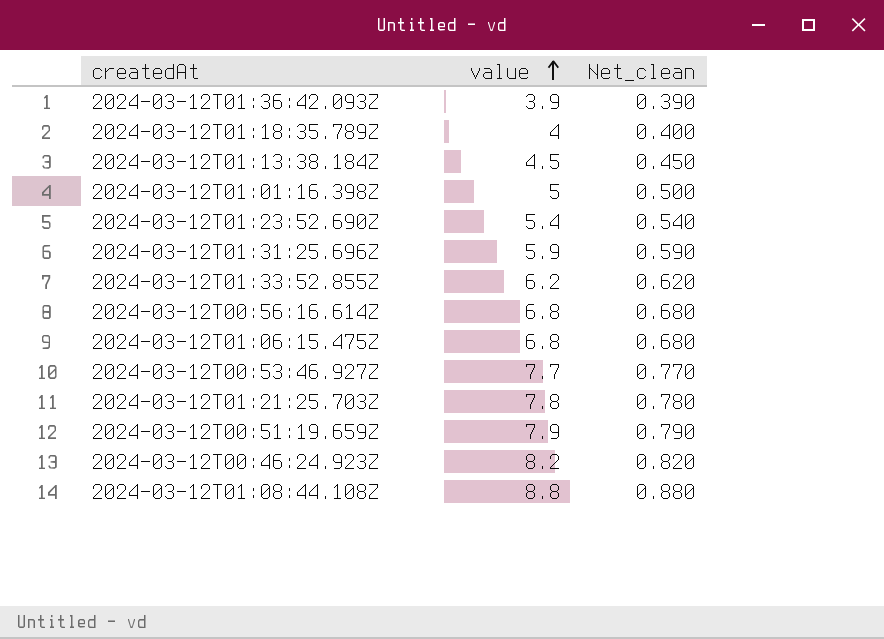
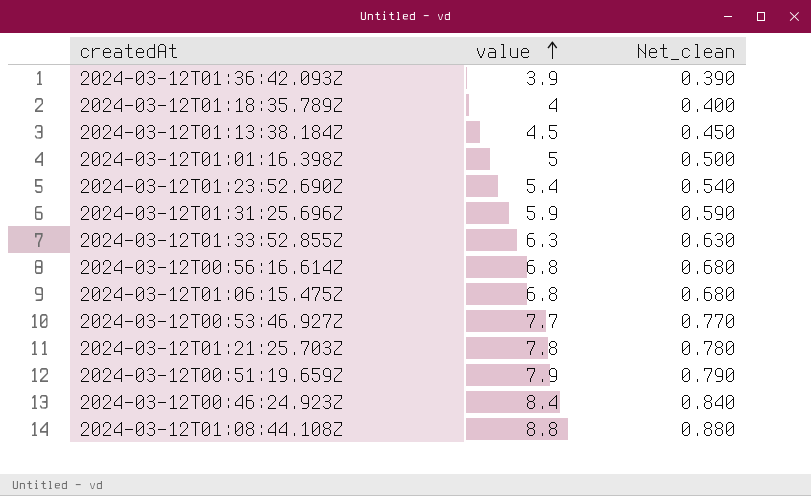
2024-03-12T01:33:52.855Z | value: 6.2 -> 6.3
2024-03-12T01:33:52.855Z | Net_clean: 0.620 -> 0.630
2024-03-12T00:46:24.923Z | value: 8.2 -> 8.4
2024-03-12T00:46:24.923Z | Net_clean: 0.820 -> 0.840

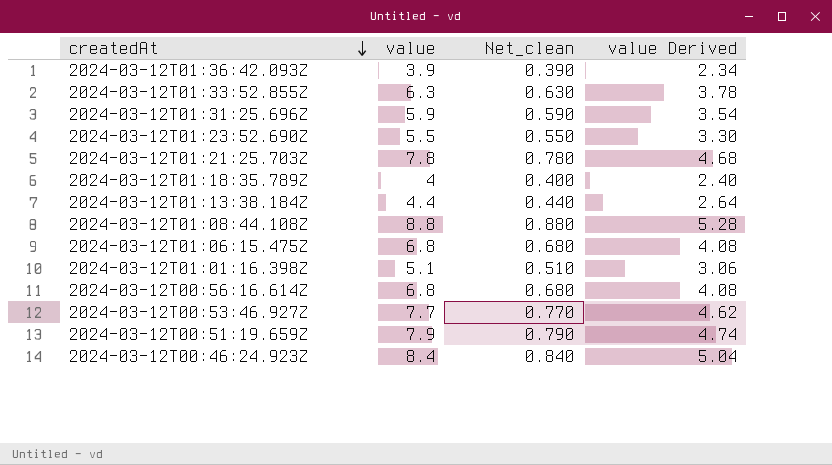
row order: value ascending -> createdAt descending
column value Derived | formula: none -> [value] * 0.6
2024-03-12T01:23:52.690Z | value: 5.4 -> 5.5
2024-03-12T01:23:52.690Z | Net_clean: 0.540 -> 0.550
2024-03-12T01:13:38.184Z | value: 4.5 -> 4.4
2024-03-12T01:13:38.184Z | Net_clean: 0.450 -> 0.440
2024-03-12T01:01:16.398Z | value: 5 -> 5.1
2024-03-12T01:01:16.398Z | Net_clean: 0.500 -> 0.510

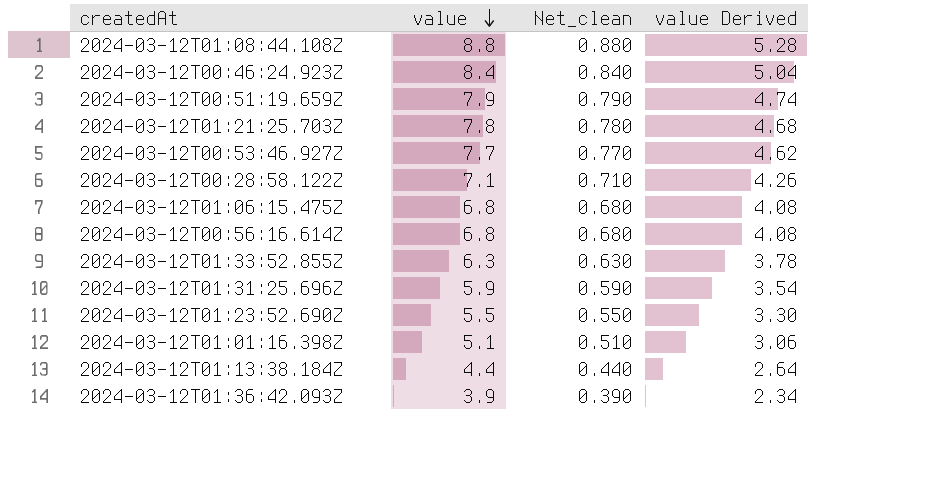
row order: createdAt descending -> value descending
row 2024-03-12T01:18:35.789Z: 4 | 0.400 | 2.40 -> none
row 2024-03-12T00:28:58.122Z: none -> 7.1 | 0.710 | 4.26

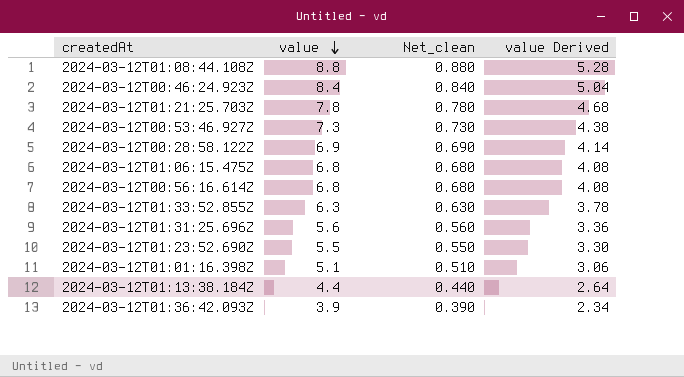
row 2024-03-12T00:51:19.659Z: 7.9 | 0.790 | 4.74 -> none
2024-03-12T00:53:46.927Z | value: 7.7 -> 7.3
2024-03-12T00:53:46.927Z | Net_clean: 0.770 -> 0.730
2024-03-12T00:53:46.927Z | value Derived: 4.62 -> 4.38
2024-03-12T00:28:58.122Z | value: 7.1 -> 6.9
2024-03-12T00:28:58.122Z | Net_clean: 0.710 -> 0.690
2024-03-12T00:28:58.122Z | value Derived: 4.26 -> 4.14
2024-03-12T01:31:25.696Z | value: 5.9 -> 5.6
2024-03-12T01:31:25.696Z | Net_clean: 0.590 -> 0.560
2024-03-12T01:31:25.696Z | value Derived: 3.54 -> 3.36

